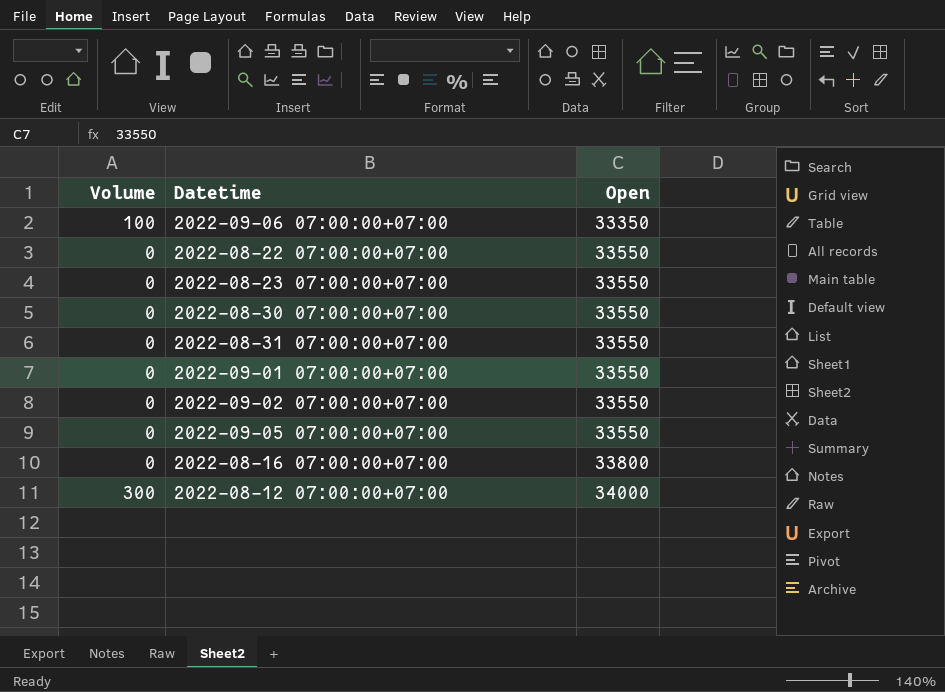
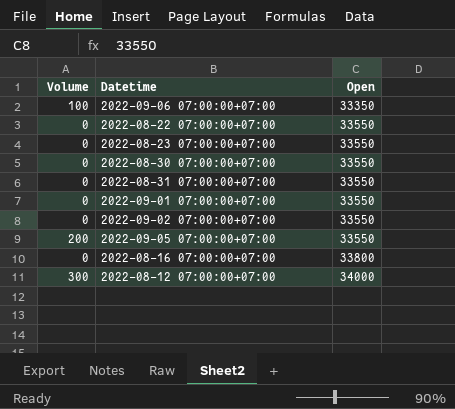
2022-09-05 07:00:00+07:00 | Volume: 0 -> 200

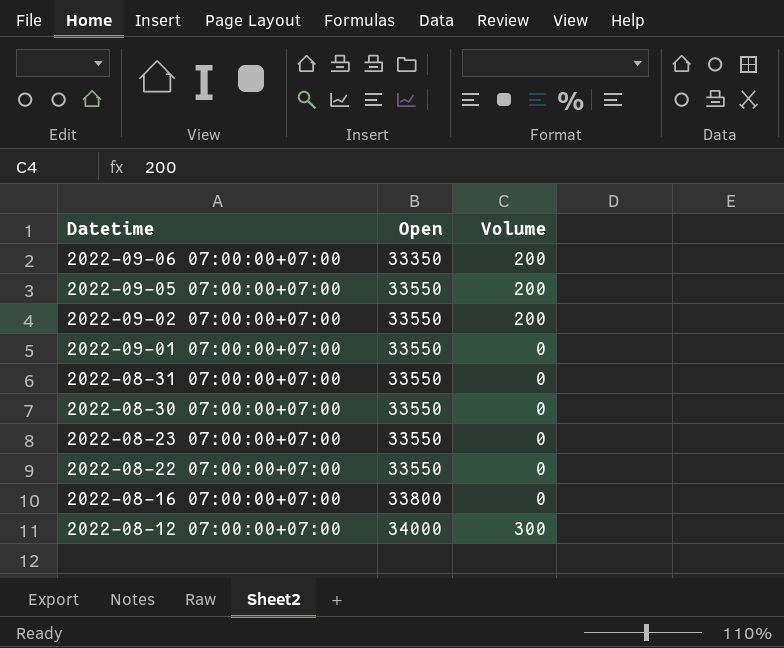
row order: Open ascending -> Datetime descending
column Volume | position: 1 -> 3
2022-09-06 07:00:00+07:00 | Volume: 100 -> 200
2022-09-02 07:00:00+07:00 | Volume: 0 -> 200

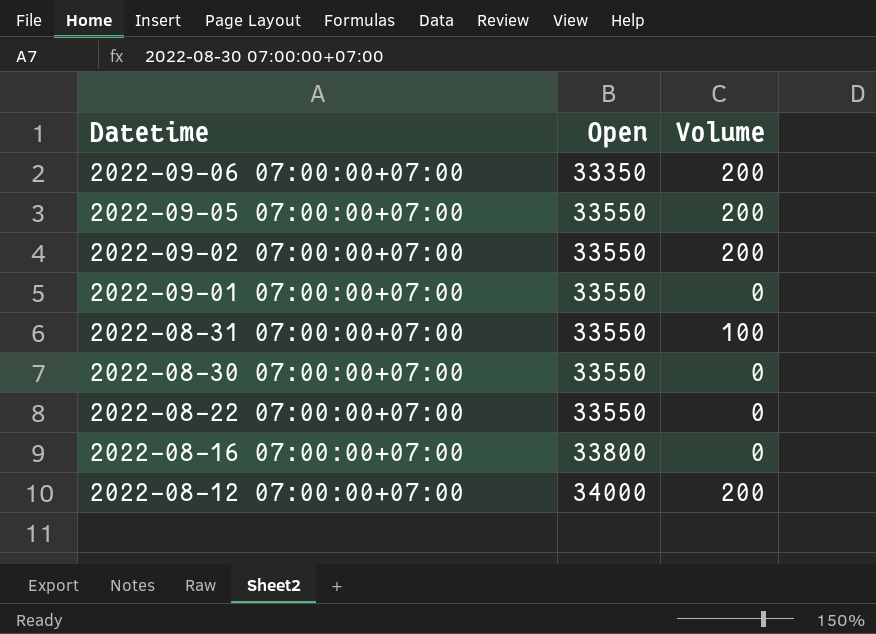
row 2022-08-23 07:00:00+07:00: 33550 | 0 -> none
2022-08-31 07:00:00+07:00 | Volume: 0 -> 100
2022-08-12 07:00:00+07:00 | Volume: 300 -> 200

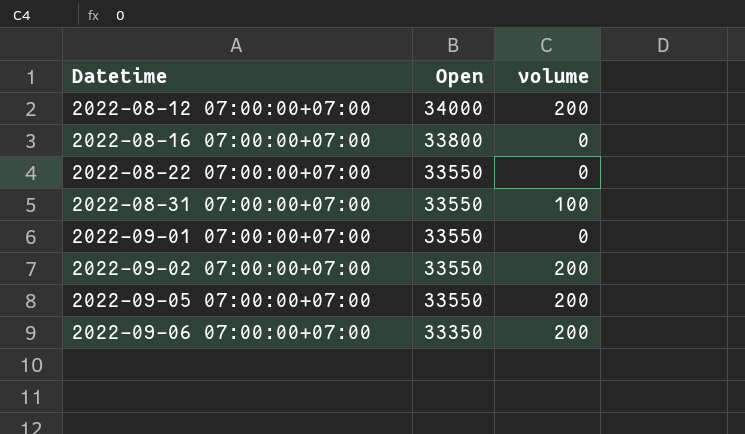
row order: Datetime descending -> Datetime ascending
column name: Volume -> volume
row 2022-08-30 07:00:00+07:00: 33550 | 0 -> none

